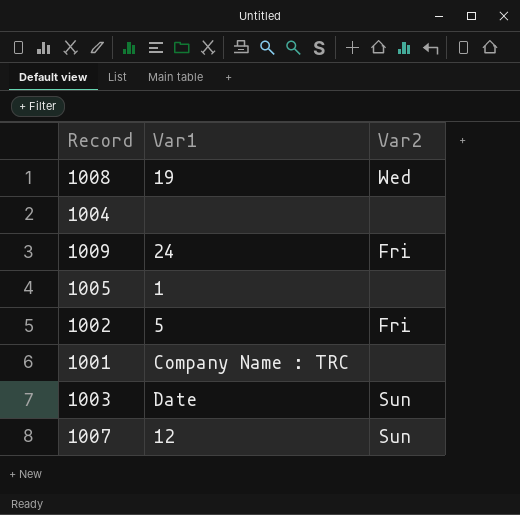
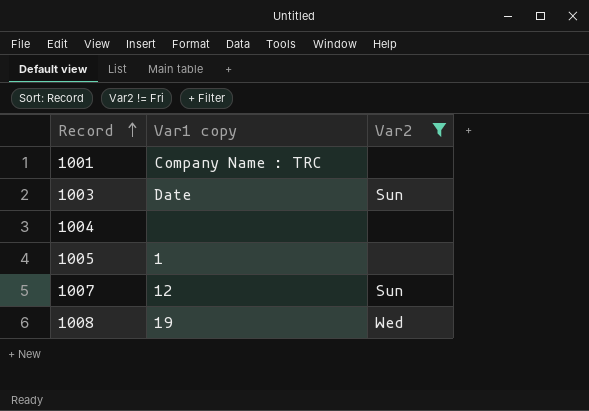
filter: none -> Var2 != Fri
row order: none -> Record ascending
column name: Var1 -> Var1 copy

